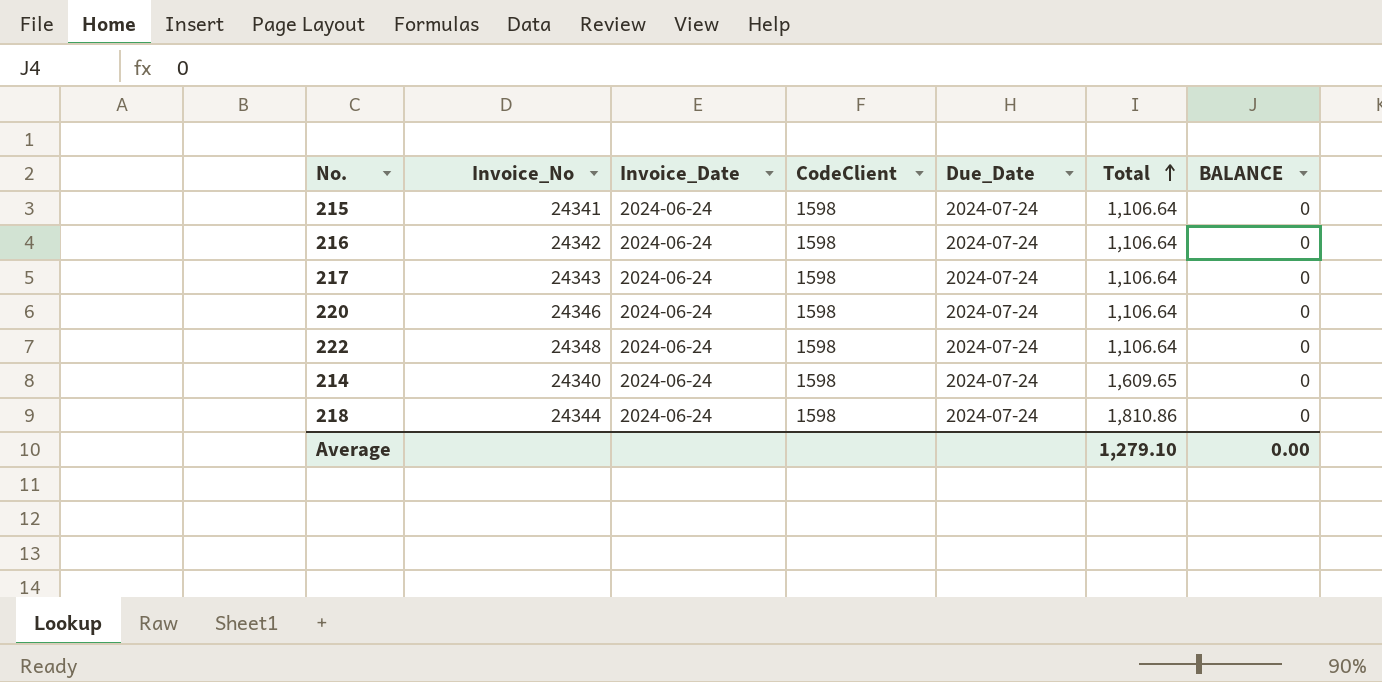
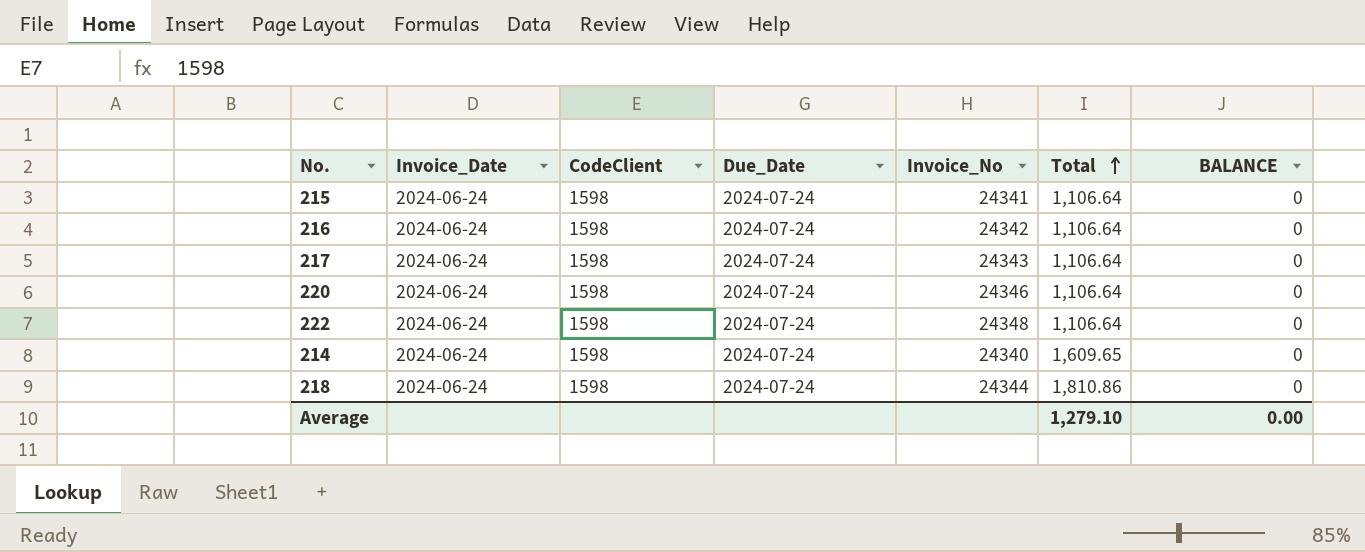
column Invoice_No | position: 2 -> 5

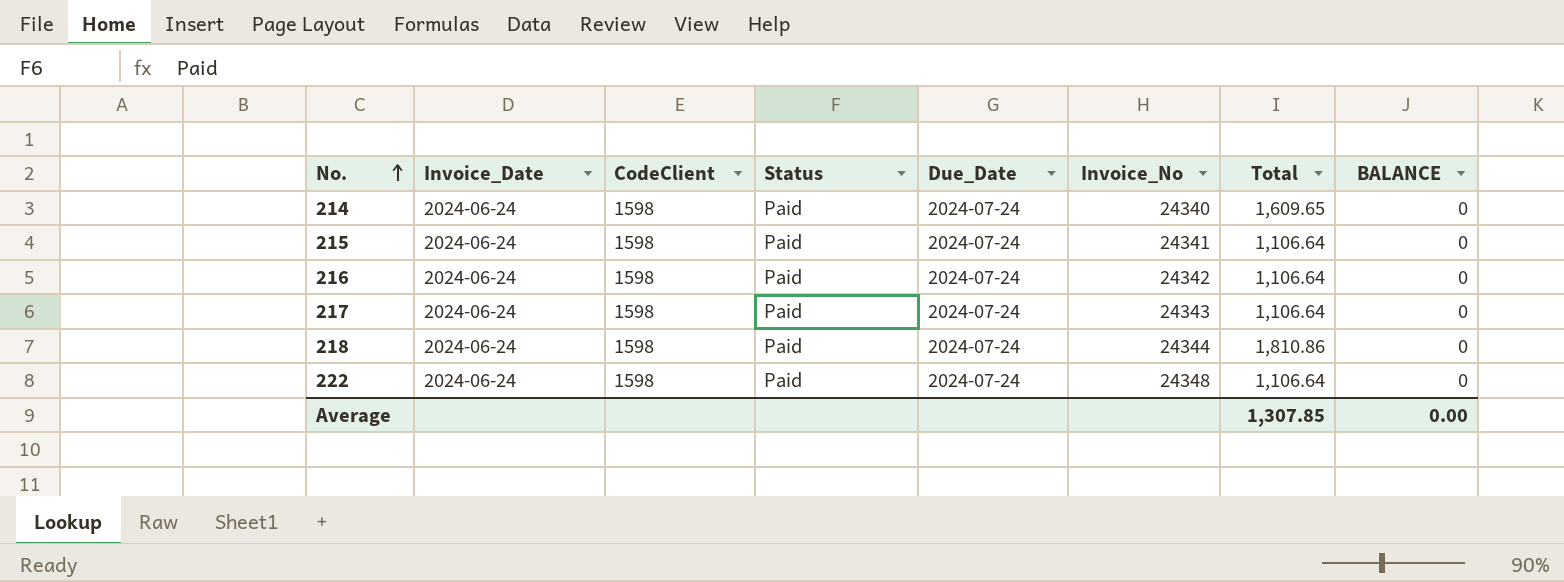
row order: Total ascending -> No. ascending
column Status | position: none -> 4
row 220: 2024-06-24 | 1598 | 2024-07-24 | 24346 | 1,106.64 | 0 -> none
Average | Total: 1,279.10 -> 1,307.85

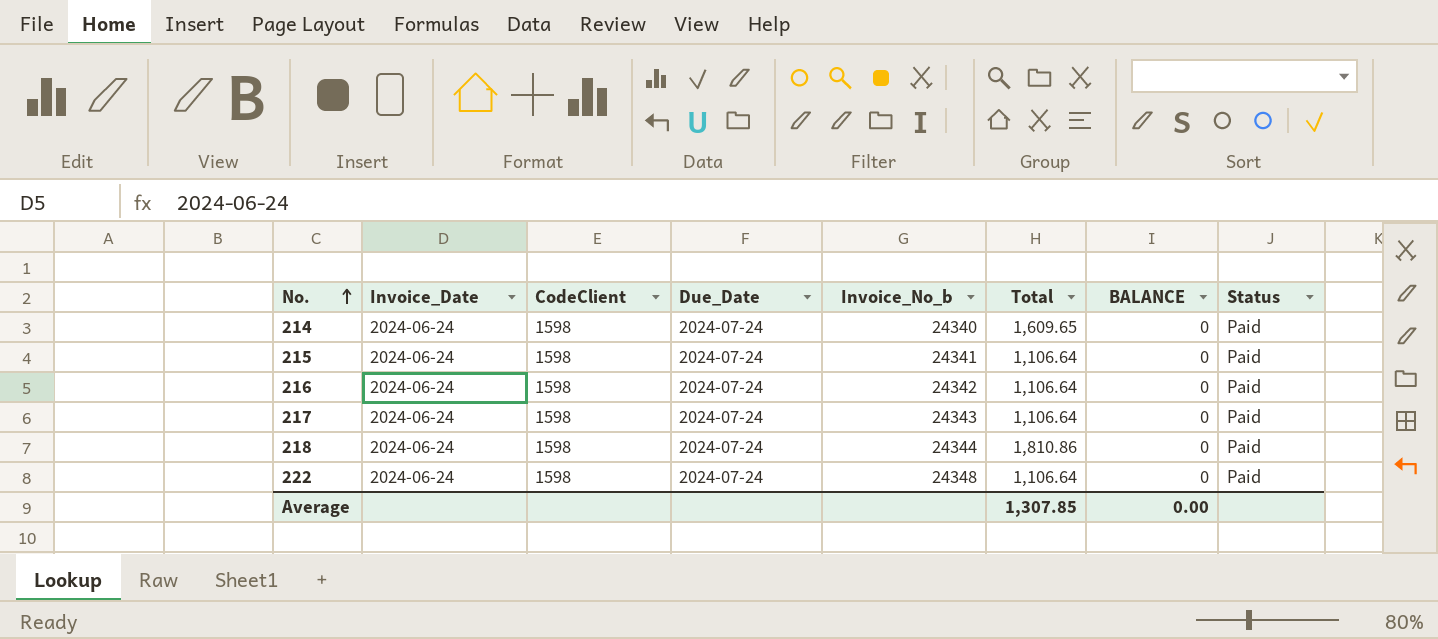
column name: Invoice_No -> Invoice_No_b
column Status | position: 4 -> 8

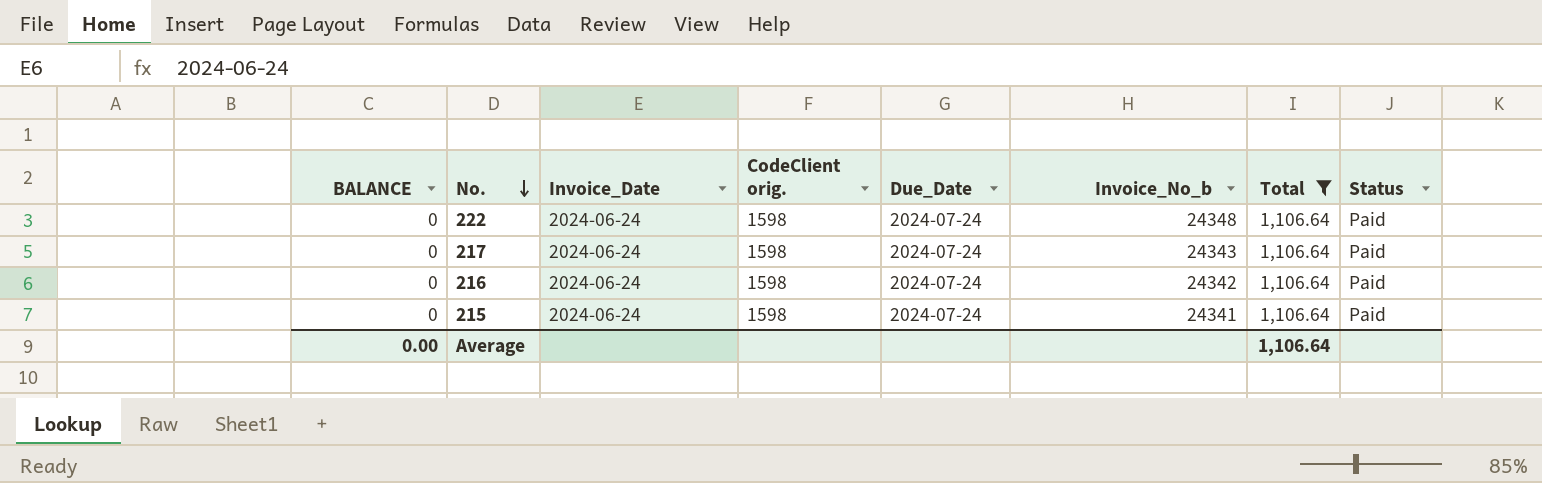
filter: none -> Total = 1,106.64
row order: No. ascending -> No. descending
column BALANCE | position: 7 -> 1
column name: CodeClient -> CodeClient orig.
Average | Total: 1,307.85 -> 1,106.64

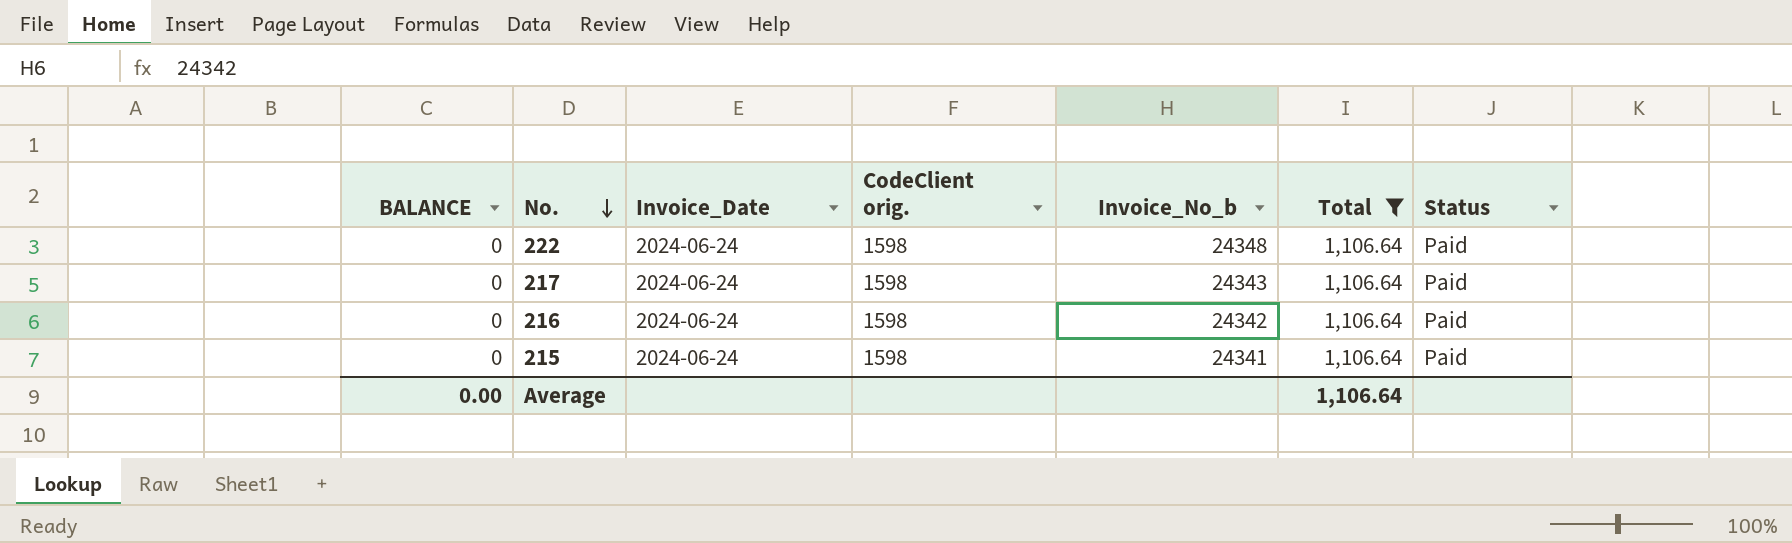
column Due_Date | position: 5 -> none

